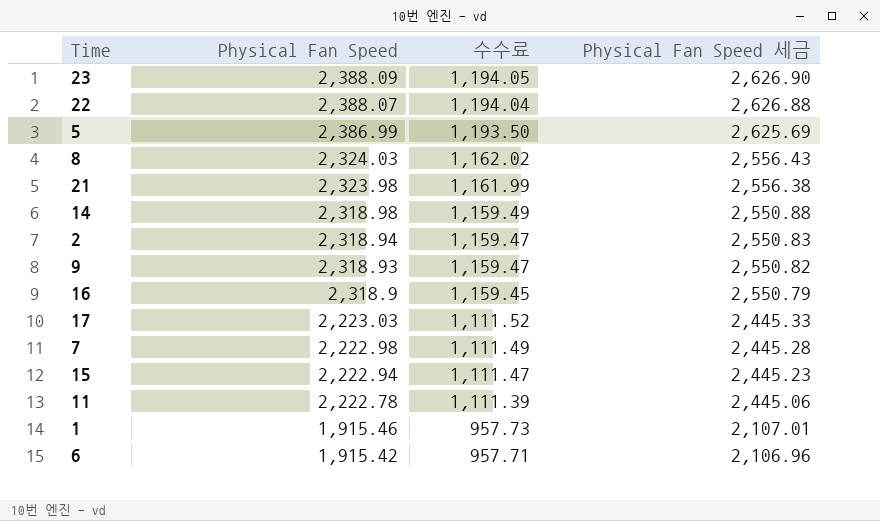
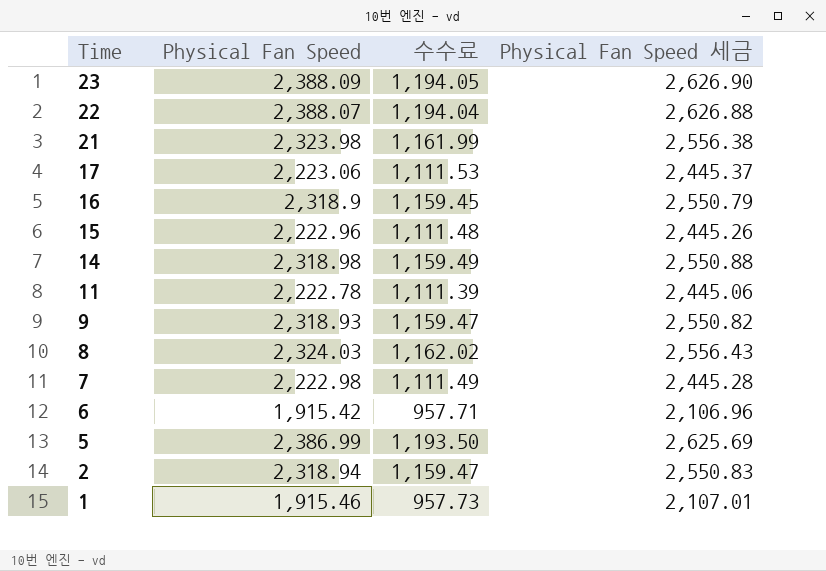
row order: Physical Fan Speed descending -> Time descending
17 | Physical Fan Speed: 2,223.03 -> 2,223.06
17 | 수수료: 1,111.52 -> 1,111.53
17 | Physical Fan Speed 세금: 2,445.33 -> 2,445.37
15 | Physical Fan Speed: 2,222.94 -> 2,222.96
15 | 수수료: 1,111.47 -> 1,111.48
15 | Physical Fan Speed 세금: 2,445.23 -> 2,445.26

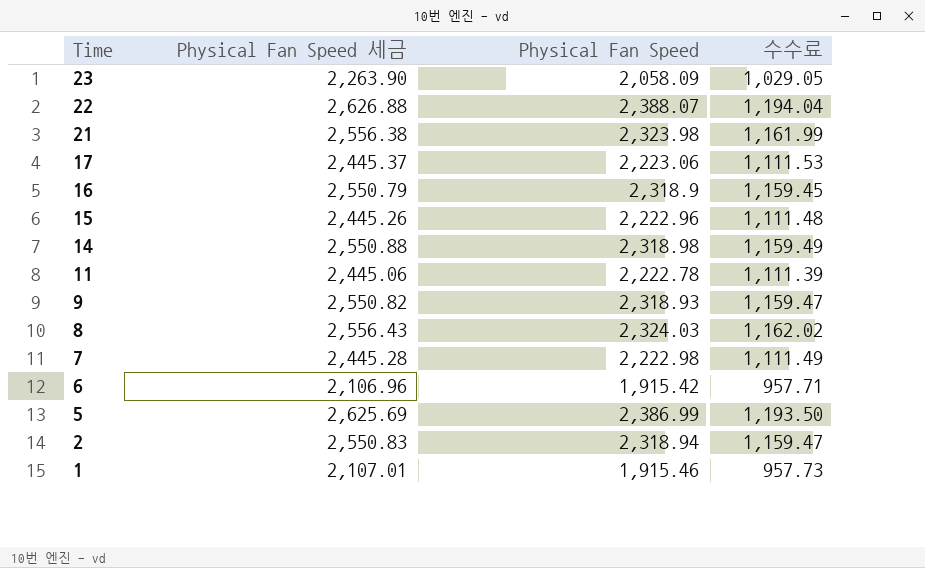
column Physical Fan Speed 세금 | position: 4 -> 2
23 | Physical Fan Speed 세금: 2,626.90 -> 2,263.90
23 | Physical Fan Speed: 2,388.09 -> 2,058.09
23 | 수수료: 1,194.05 -> 1,029.05

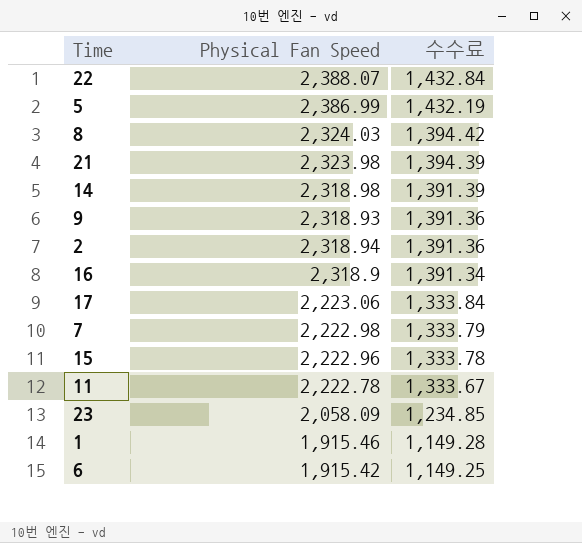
row order: Time descending -> 수수료 descending
column Physical Fan Speed 세금 | formula: [Physical Fan Speed] * 1.1 -> none
column 수수료 | formula: [Physical Fan Speed] * 0.5 -> [Physical Fan Speed] * 0.6

